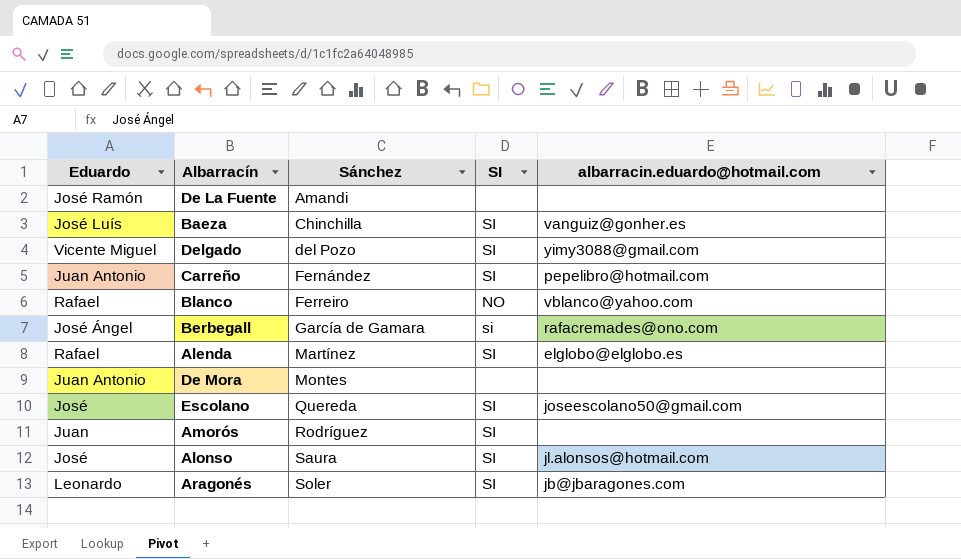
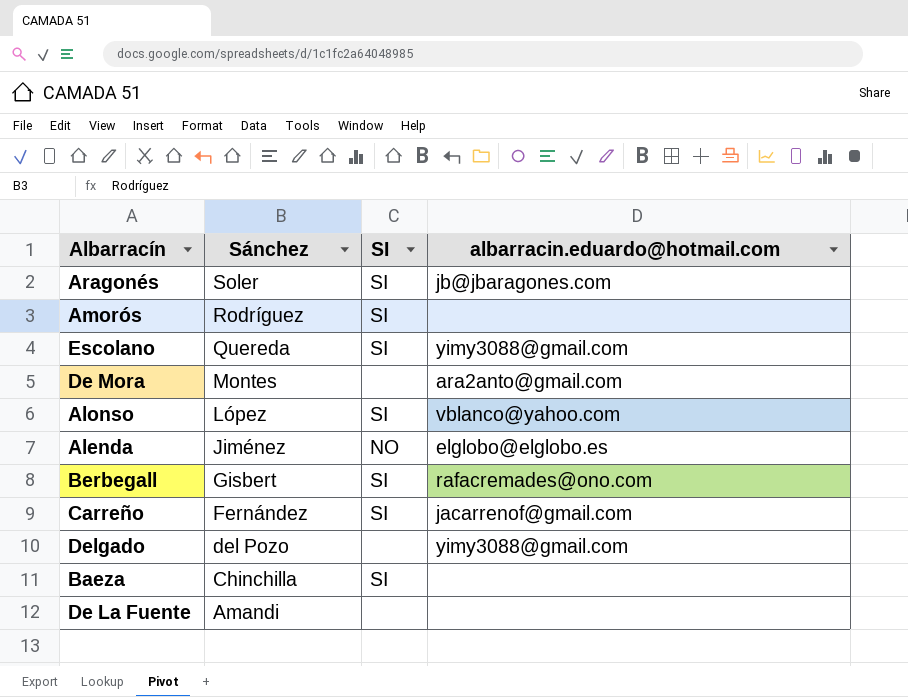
row order: Sánchez ascending -> Sánchez descending
column Eduardo | position: 1 -> none
row Blanco: Rafael | Ferreiro | NO | vblanco@yahoo.com -> none
Escolano | albarracin.eduardo@hotmail.com: joseescolano50@gmail.com -> yimy3088@gmail.com
De Mora | albarracin.eduardo@hotmail.com: none -> ara2anto@gmail.com
Alonso | Sánchez: Saura -> López
Alonso | albarracin.eduardo@hotmail.com: jl.alonsos@hotmail.com -> vblanco@yahoo.com
Alenda | Sánchez: Martínez -> Jiménez
Alenda | SI: SI -> NO
Berbegall | Sánchez: García de Gamara -> Gisbert
Berbegall | SI: si -> SI
Carreño | albarracin.eduardo@hotmail.com: pepelibro@hotmail.com -> jacarrenof@gmail.com
Delgado | SI: SI -> none
Baeza | albarracin.eduardo@hotmail.com: vanguiz@gonher.es -> none

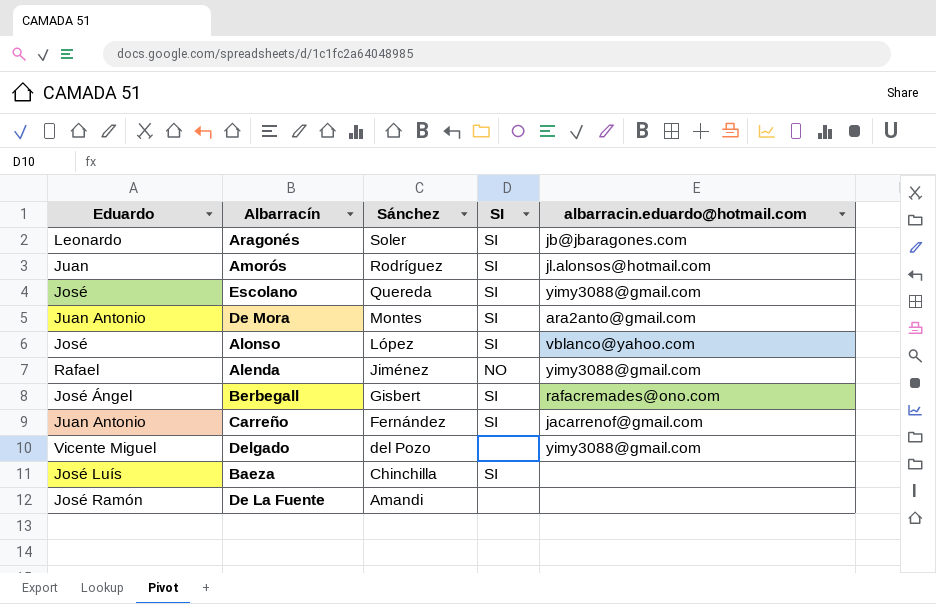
column Eduardo | position: none -> 1
Amorós | albarracin.eduardo@hotmail.com: none -> jl.alonsos@hotmail.com
De Mora | SI: none -> SI
Alenda | albarracin.eduardo@hotmail.com: elglobo@elglobo.es -> yimy3088@gmail.com

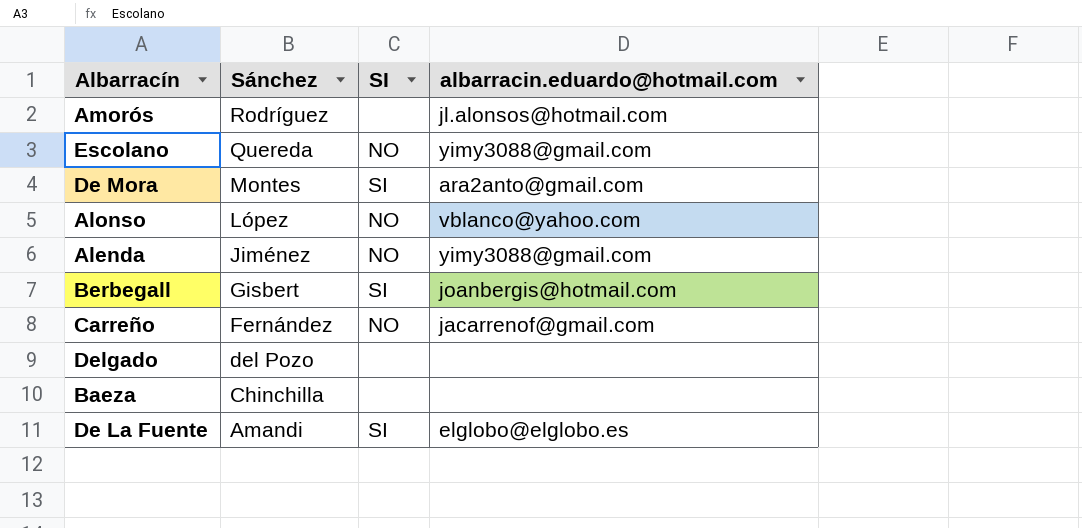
column Eduardo | position: 1 -> none
row Aragonés: Leonardo | Soler | SI | jb@jbaragones.com -> none
Amorós | SI: SI -> none
Escolano | SI: SI -> NO
Alonso | SI: SI -> NO
Berbegall | albarracin.eduardo@hotmail.com: rafacremades@ono.com -> joanbergis@hotmail.com
Carreño | SI: SI -> NO
Delgado | albarracin.eduardo@hotmail.com: yimy3088@gmail.com -> none
Baeza | SI: SI -> none
De La Fuente | SI: none -> SI
De La Fuente | albarracin.eduardo@hotmail.com: none -> elglobo@elglobo.es

